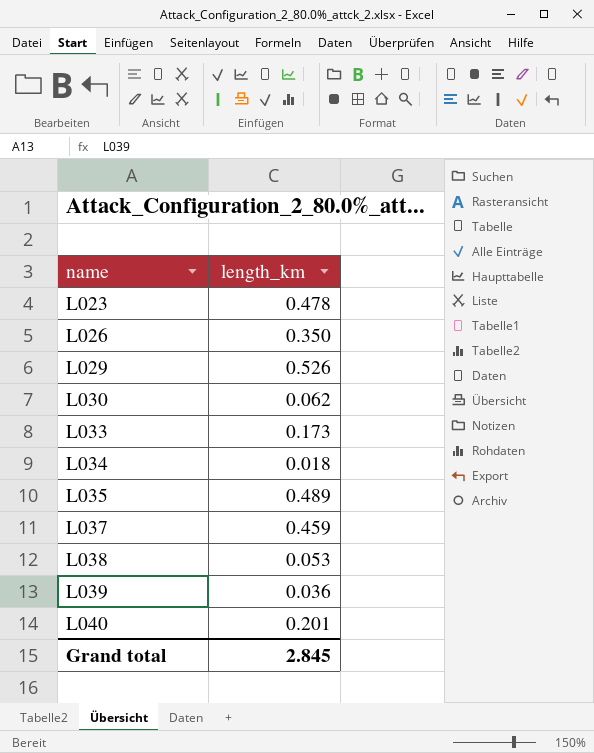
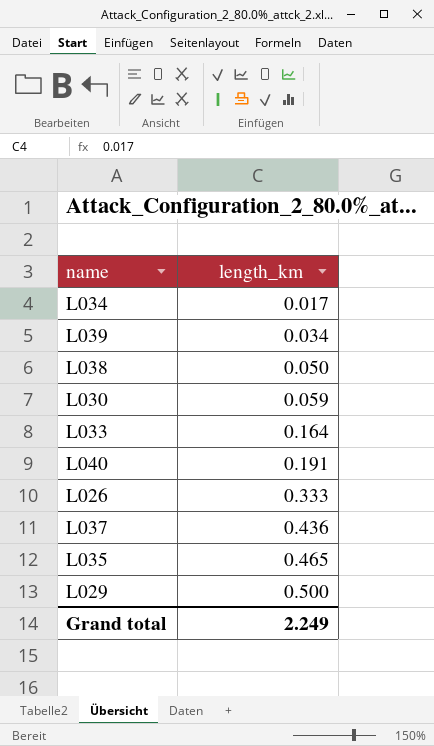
row order: name ascending -> length_km ascending
row L023: 0.478 -> none
L034 | length_km: 0.018 -> 0.017
L039 | length_km: 0.036 -> 0.034
L038 | length_km: 0.053 -> 0.050
L030 | length_km: 0.062 -> 0.059
L033 | length_km: 0.173 -> 0.164
L040 | length_km: 0.201 -> 0.191
L026 | length_km: 0.350 -> 0.333
L037 | length_km: 0.459 -> 0.436
L035 | length_km: 0.489 -> 0.465
L029 | length_km: 0.526 -> 0.500
Grand total | length_km: 2.845 -> 2.249

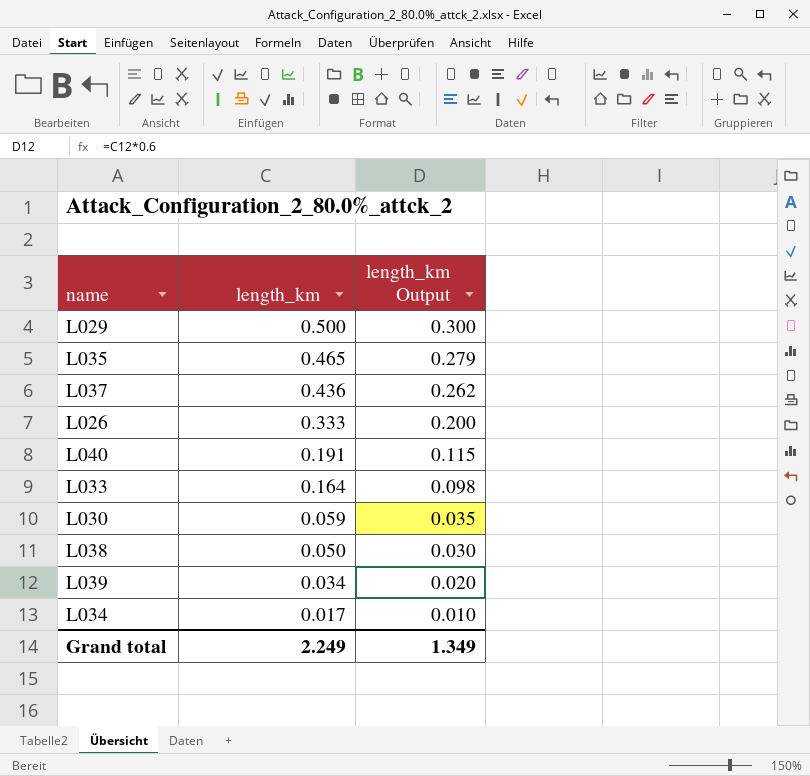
row order: length_km ascending -> length_km descending
column length_km Output | formula: none -> [length_km] * 0.6

